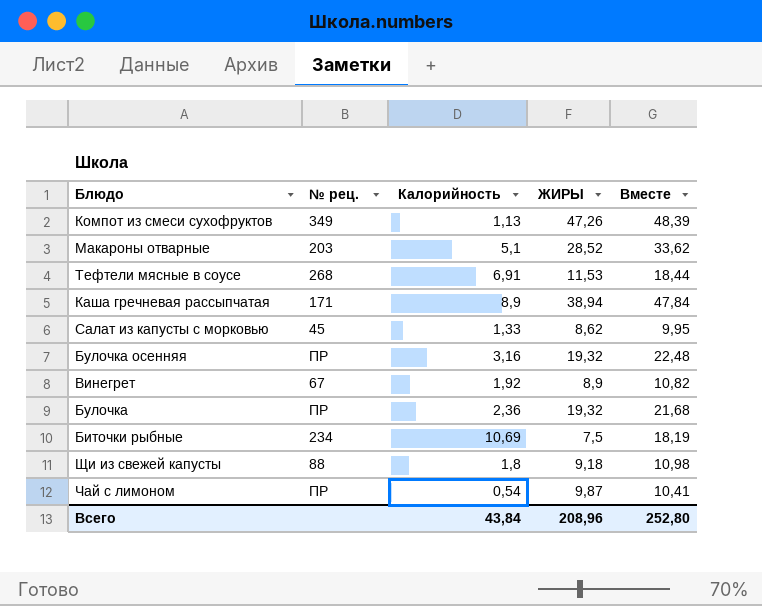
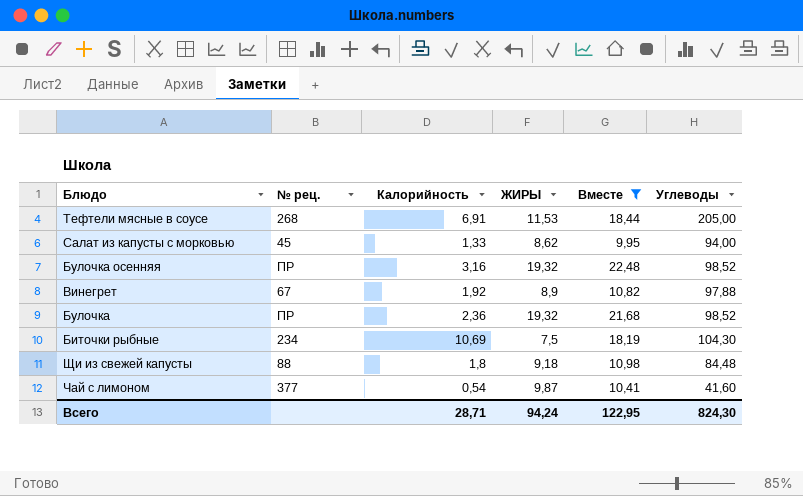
filter: none -> Вместе <= 22,48
column Углеводы | position: none -> 6
Чай с лимоном | № рец.: ПР -> 377
Всего | Калорийность: 43,84 -> 28,71
Всего | ЖИРЫ: 208,96 -> 94,24
Всего | Вместе: 252,80 -> 122,95

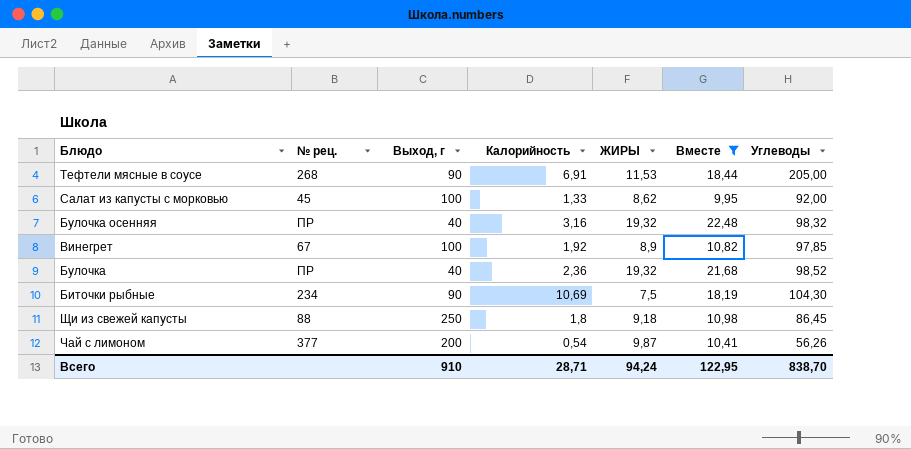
column Выход, г | position: none -> 3
Салат из капусты с морковью | Углеводы: 94,00 -> 92,00
Булочка осенняя | Углеводы: 98,52 -> 98,32
Винегрет | Углеводы: 97,88 -> 97,85
Щи из свежей капусты | Углеводы: 84,48 -> 86,45
Чай с лимоном | Углеводы: 41,60 -> 56,26
Всего | Углеводы: 824,30 -> 838,70

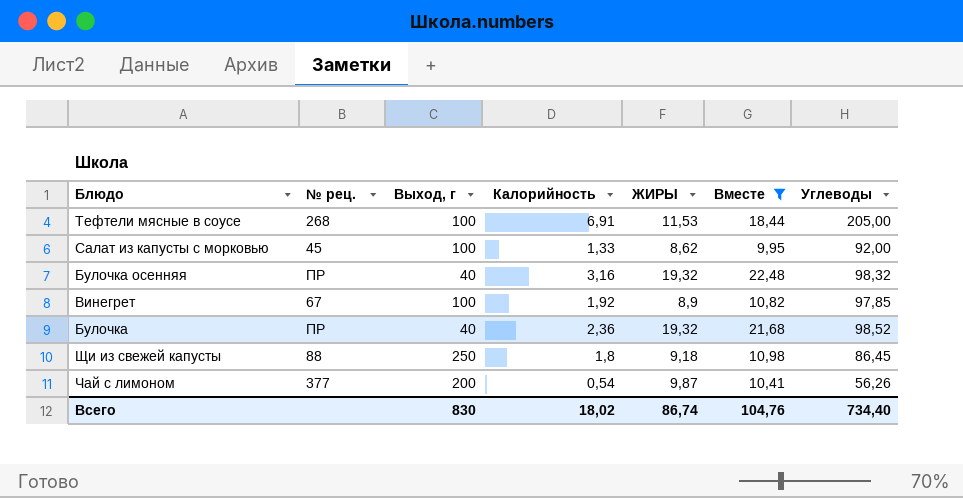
row Биточки рыбные: 234 | 90 | 10,69 | 7,5 | 18,19 | 104,30 -> none
Тефтели мясные в соусе | Выход, г: 90 -> 100
Всего | Выход, г: 910 -> 830
Всего | Калорийность: 28,71 -> 18,02
Всего | ЖИРЫ: 94,24 -> 86,74
Всего | Вместе: 122,95 -> 104,76
Всего | Углеводы: 838,70 -> 734,40

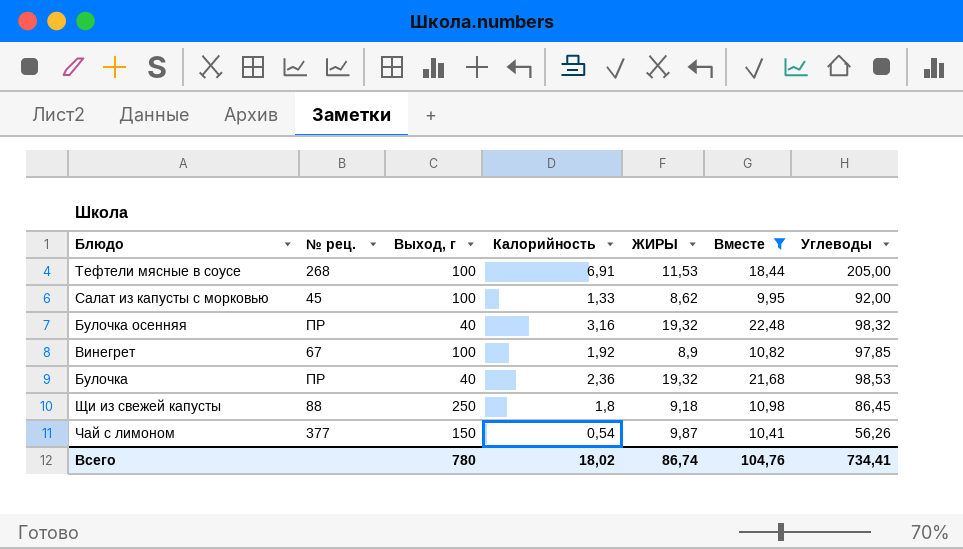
Булочка | Углеводы: 98,52 -> 98,53
Чай с лимоном | Выход, г: 200 -> 150
Всего | Выход, г: 830 -> 780
Всего | Углеводы: 734,40 -> 734,41

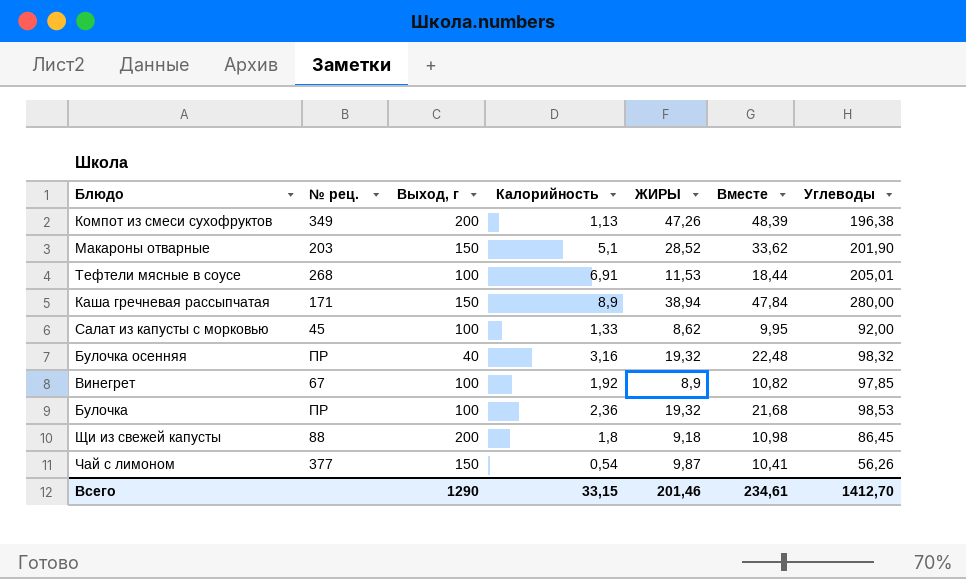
filter: Вместе <= 22,48 -> none
Тефтели мясные в соусе | Углеводы: 205,00 -> 205,01
Булочка | Выход, г: 40 -> 100
Щи из свежей капусты | Выход, г: 250 -> 200
Всего | Выход, г: 780 -> 1290
Всего | Калорийность: 18,02 -> 33,15
Всего | ЖИРЫ: 86,74 -> 201,46
Всего | Вместе: 104,76 -> 234,61
Всего | Углеводы: 734,41 -> 1412,70

